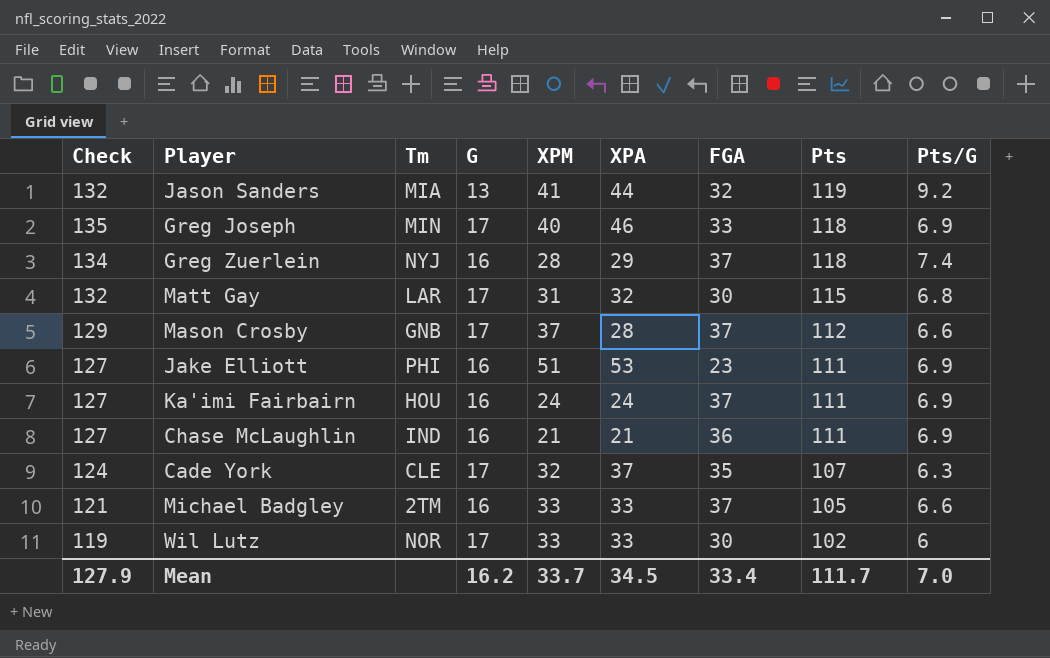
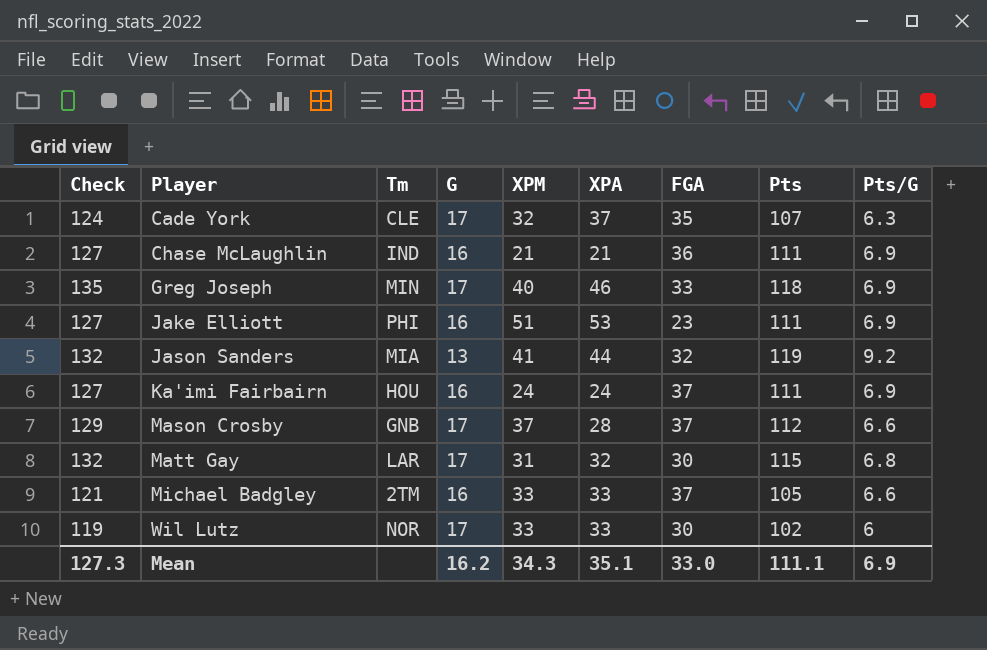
row order: Pts descending -> Player ascending
row Greg Zuerlein: 134 | NYJ | 16 | 28 | 29 | 37 | 118 | 7.4 -> none
Mean | Check: 127.9 -> 127.3
Mean | XPM: 33.7 -> 34.3
Mean | XPA: 34.5 -> 35.1
Mean | FGA: 33.4 -> 33.0
Mean | Pts: 111.7 -> 111.1
Mean | Pts/G: 7.0 -> 6.9

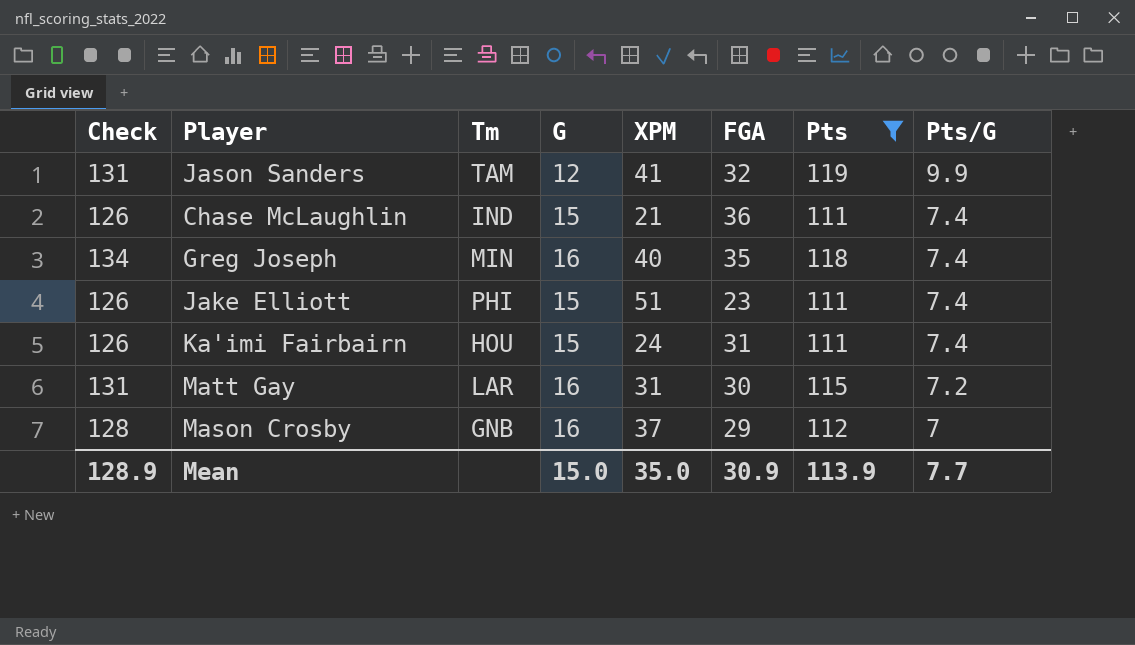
filter: none -> Pts >= 111
row order: Player ascending -> Pts/G descending
column XPA | position: 6 -> none
Jason Sanders | Check: 132 -> 131
Jason Sanders | Tm: MIA -> TAM
Jason Sanders | G: 13 -> 12
Jason Sanders | Pts/G: 9.2 -> 9.9
Chase McLaughlin | Check: 127 -> 126
Chase McLaughlin | G: 16 -> 15
Chase McLaughlin | Pts/G: 6.9 -> 7.4
Greg Joseph | Check: 135 -> 134
Greg Joseph | G: 17 -> 16
Greg Joseph | FGA: 33 -> 35
Greg Joseph | Pts/G: 6.9 -> 7.4
Jake Elliott | Check: 127 -> 126
Jake Elliott | G: 16 -> 15
Jake Elliott | Pts/G: 6.9 -> 7.4
Ka'imi Fairbairn | Check: 127 -> 126
Ka'imi Fairbairn | G: 16 -> 15
Ka'imi Fairbairn | FGA: 37 -> 31
Ka'imi Fairbairn | Pts/G: 6.9 -> 7.4
Matt Gay | Check: 132 -> 131
Matt Gay | G: 17 -> 16
Matt Gay | Pts/G: 6.8 -> 7.2
Mason Crosby | Check: 129 -> 128
Mason Crosby | G: 17 -> 16
Mason Crosby | FGA: 37 -> 29
Mason Crosby | Pts/G: 6.6 -> 7
Mean | Check: 127.3 -> 128.9
Mean | G: 16.2 -> 15.0
Mean | XPM: 34.3 -> 35.0
Mean | FGA: 33.0 -> 30.9
Mean | Pts: 111.1 -> 113.9
Mean | Pts/G: 6.9 -> 7.7

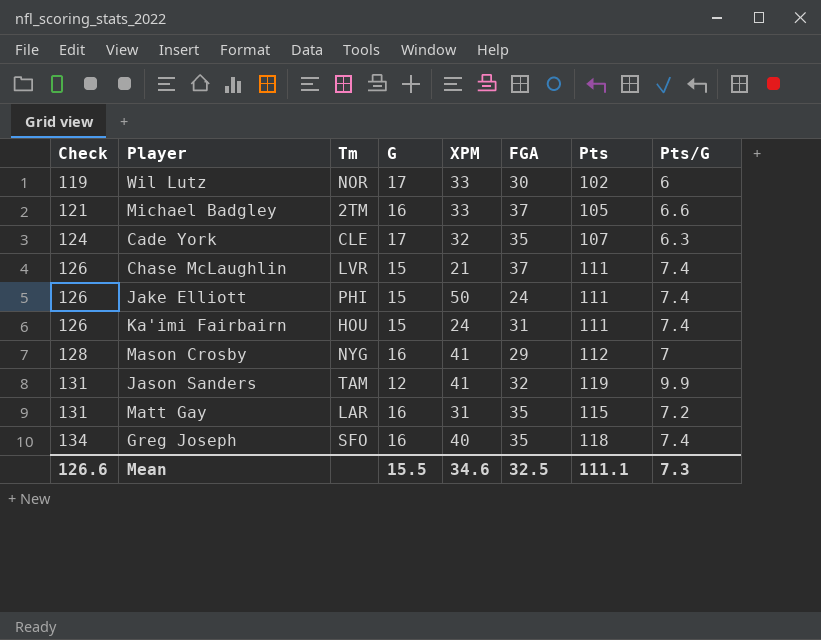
filter: Pts >= 111 -> none
row order: Pts/G descending -> Check ascending
Chase McLaughlin | Tm: IND -> LVR
Chase McLaughlin | FGA: 36 -> 37
Jake Elliott | XPM: 51 -> 50
Jake Elliott | FGA: 23 -> 24
Mason Crosby | Tm: GNB -> NYG
Mason Crosby | XPM: 37 -> 41
Matt Gay | FGA: 30 -> 35
Greg Joseph | Tm: MIN -> SFO
Mean | Check: 128.9 -> 126.6
Mean | G: 15.0 -> 15.5
Mean | XPM: 35.0 -> 34.6
Mean | FGA: 30.9 -> 32.5
Mean | Pts: 113.9 -> 111.1
Mean | Pts/G: 7.7 -> 7.3

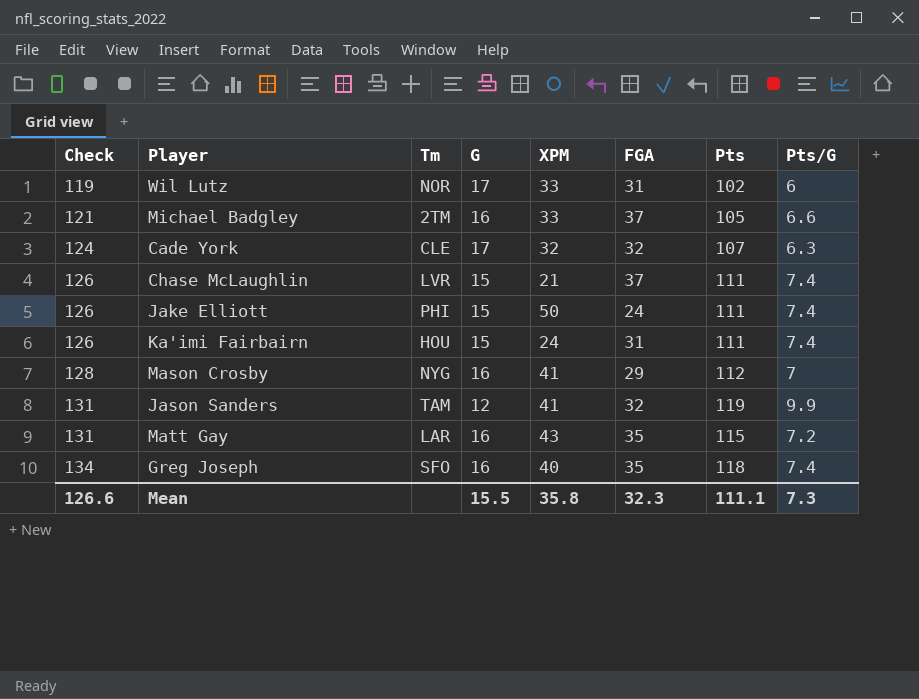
Wil Lutz | FGA: 30 -> 31
Cade York | FGA: 35 -> 32
Matt Gay | XPM: 31 -> 43
Mean | XPM: 34.6 -> 35.8
Mean | FGA: 32.5 -> 32.3

